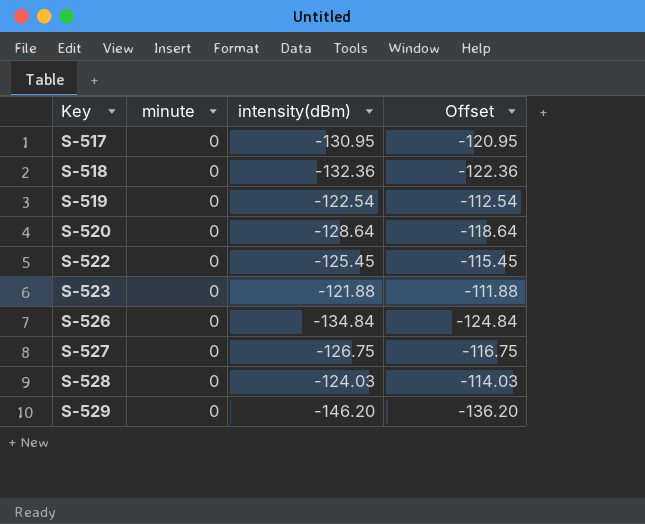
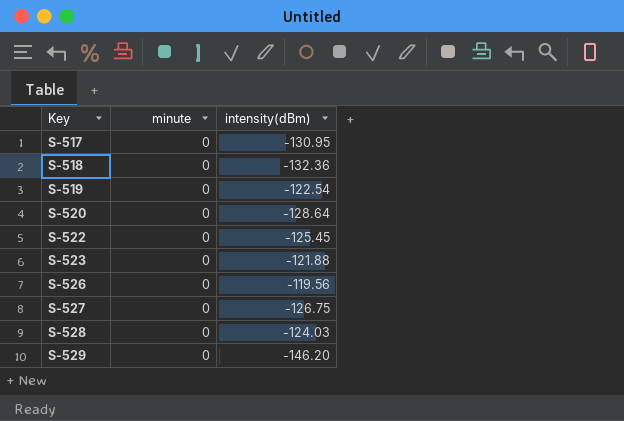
column Offset | formula: [intensity(dBm)] + 10 -> none
S-526 | intensity(dBm): -134.84 -> -119.56

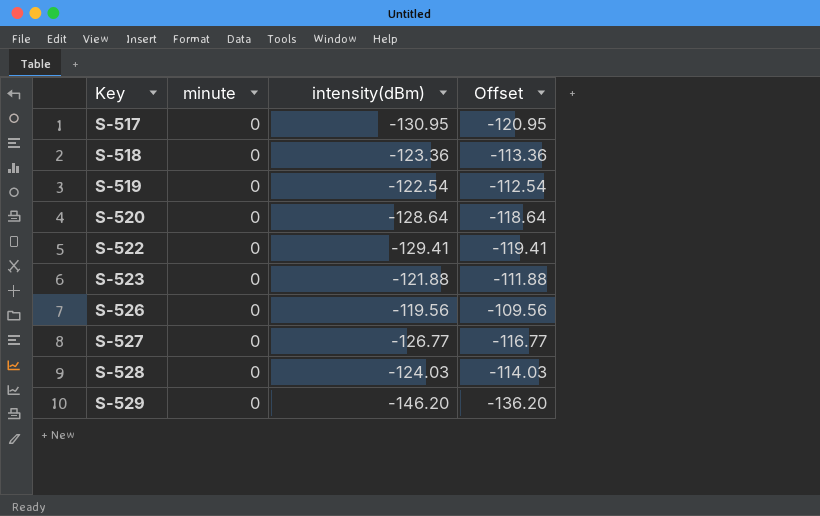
column Offset | formula: none -> [intensity(dBm)] + 10
S-518 | intensity(dBm): -132.36 -> -123.36
S-522 | intensity(dBm): -125.45 -> -129.41
S-527 | intensity(dBm): -126.75 -> -126.77

